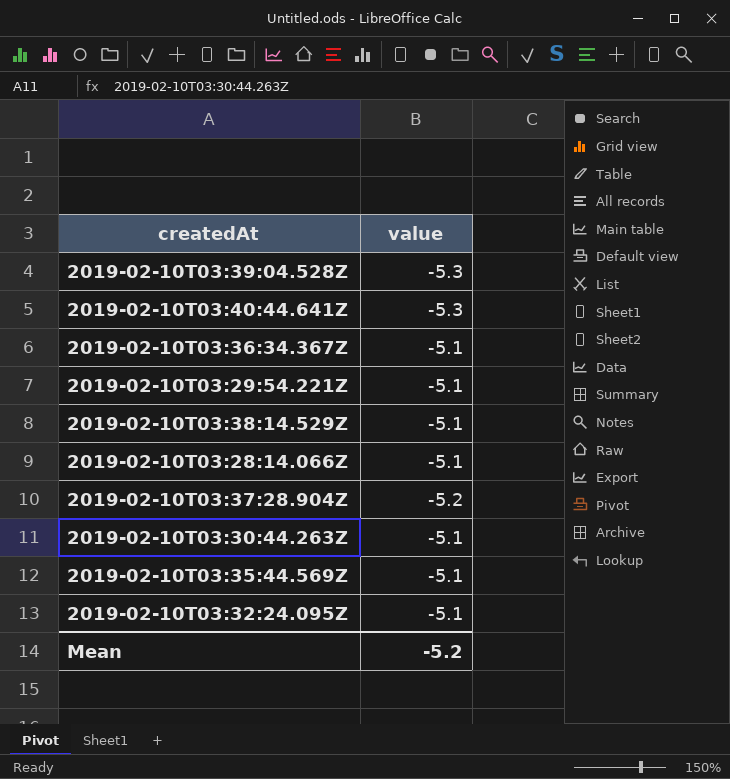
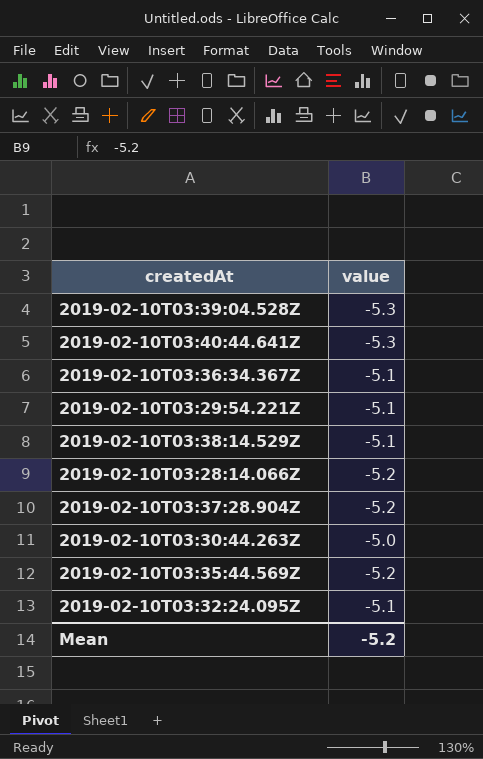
2019-02-10T03:28:14.066Z | value: -5.1 -> -5.2
2019-02-10T03:30:44.263Z | value: -5.1 -> -5.0
2019-02-10T03:35:44.569Z | value: -5.1 -> -5.2

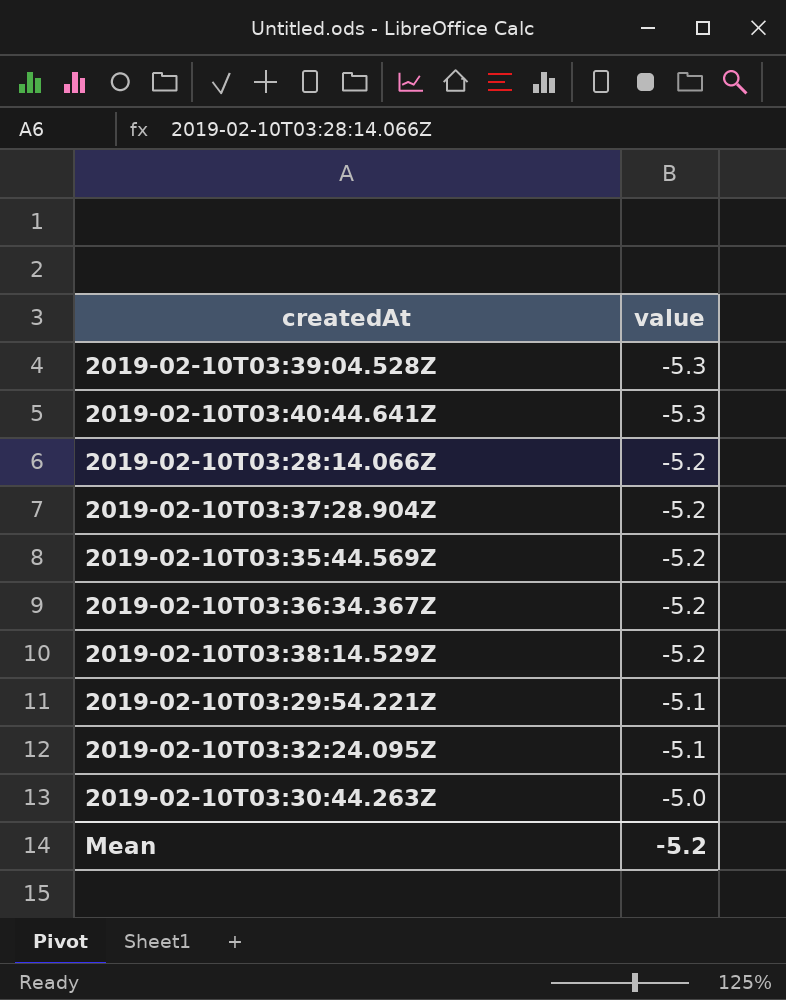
row order: none -> value ascending
2019-02-10T03:36:34.367Z | value: -5.1 -> -5.2
2019-02-10T03:38:14.529Z | value: -5.1 -> -5.2

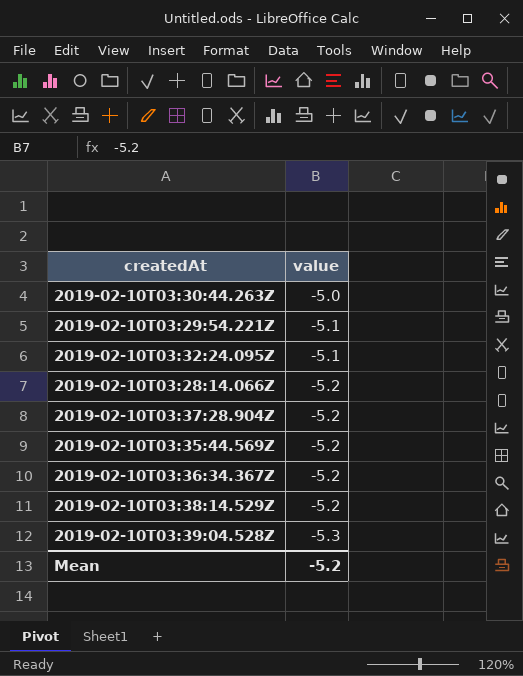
row order: value ascending -> value descending
row 2019-02-10T03:40:44.641Z: -5.3 -> none

